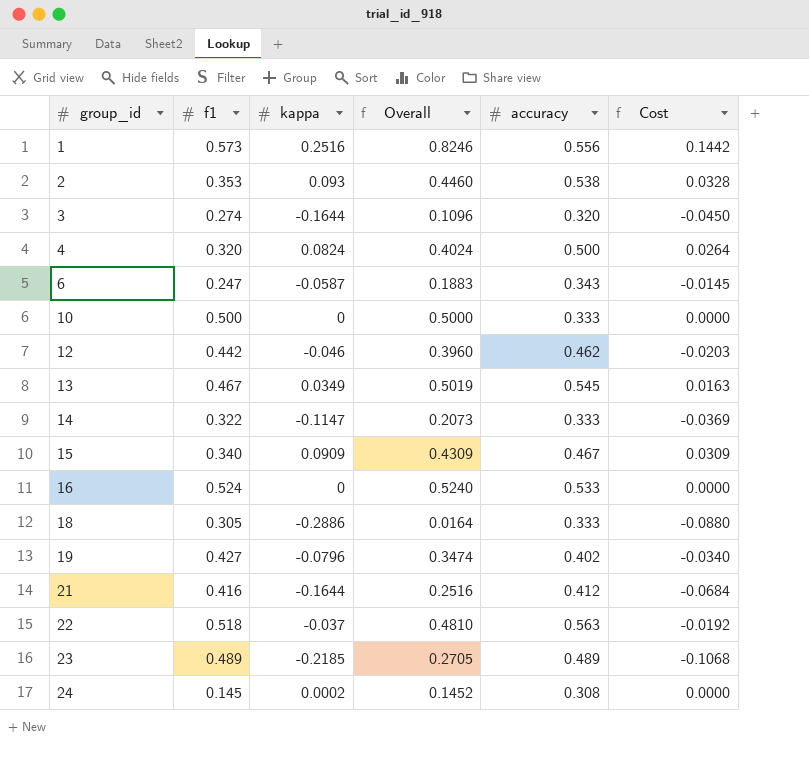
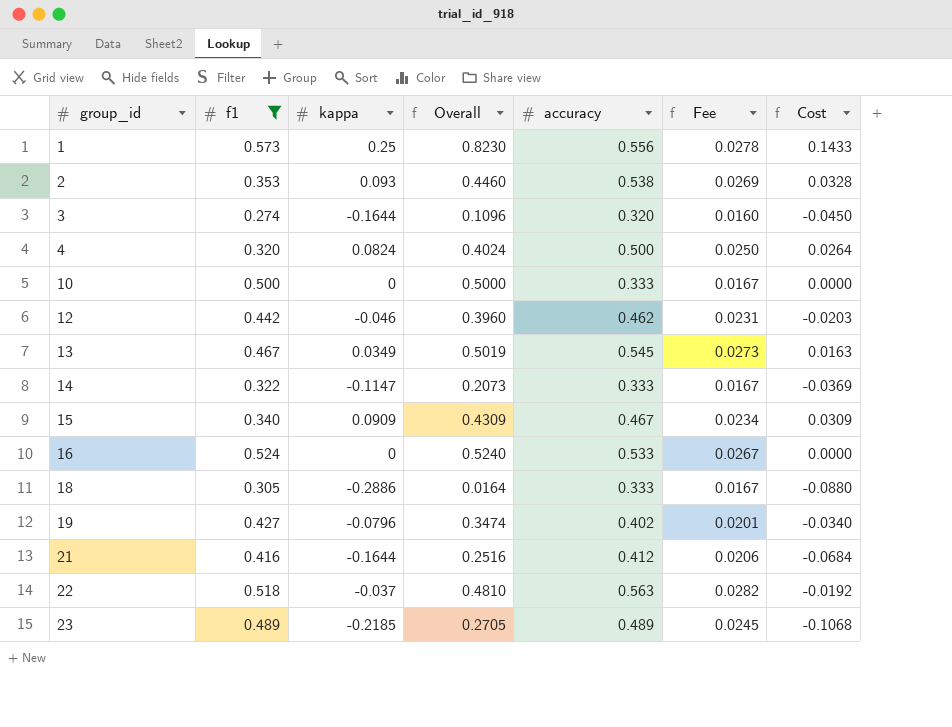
filter: none -> f1 >= 0.274
column Fee | formula: none -> [accuracy] * 0.05
1 | kappa: 0.2516 -> 0.25
1 | Overall: 0.8246 -> 0.8230
1 | Cost: 0.1442 -> 0.1433

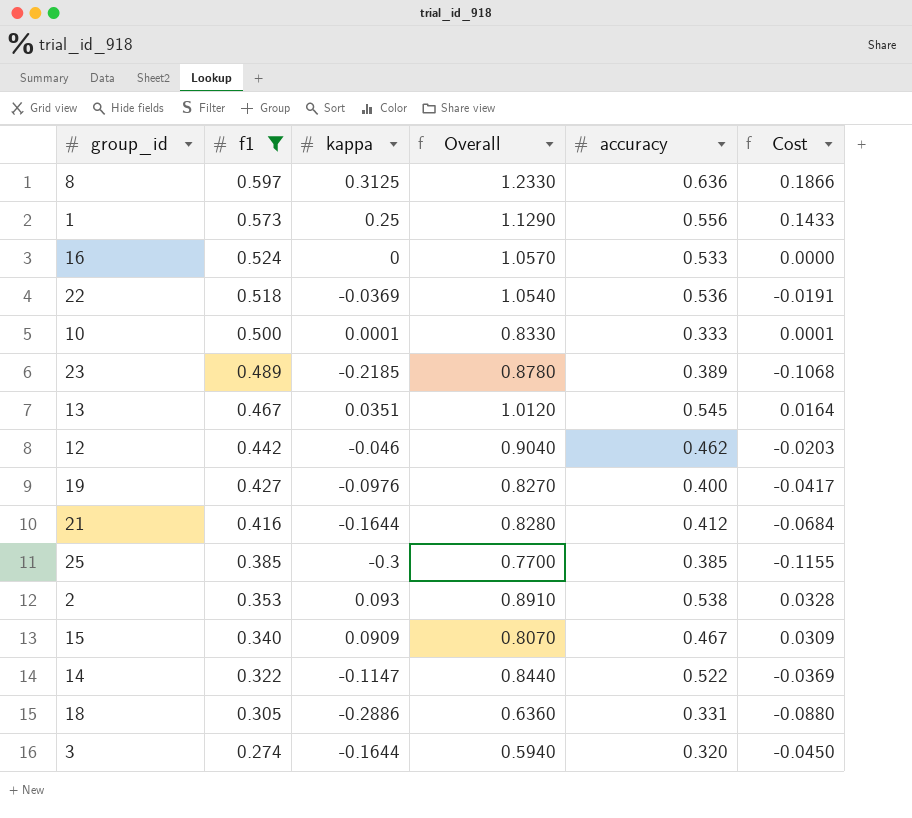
row order: group_id ascending -> f1 descending
column Fee | formula: [accuracy] * 0.05 -> none
column Overall | formula: [f1] + [kappa] -> [f1] + [accuracy]
row 4: 0.320 | 0.0824 | 0.4024 | 0.500 | 0.0250 | 0.0264 -> none
row 8: none -> 0.597 | 0.3125 | 1.2330 | 0.636 | 0.1866
22 | kappa: -0.037 -> -0.0369
22 | accuracy: 0.563 -> 0.536
22 | Cost: -0.0192 -> -0.0191
10 | kappa: 0 -> 0.0001
10 | Cost: 0.0000 -> 0.0001
23 | accuracy: 0.489 -> 0.389
13 | kappa: 0.0349 -> 0.0351
13 | Cost: 0.0163 -> 0.0164
19 | kappa: -0.0796 -> -0.0976
19 | accuracy: 0.402 -> 0.400
19 | Cost: -0.0340 -> -0.0417
row 25: none -> 0.385 | -0.3 | 0.7700 | 0.385 | -0.1155
14 | accuracy: 0.333 -> 0.522
18 | accuracy: 0.333 -> 0.331

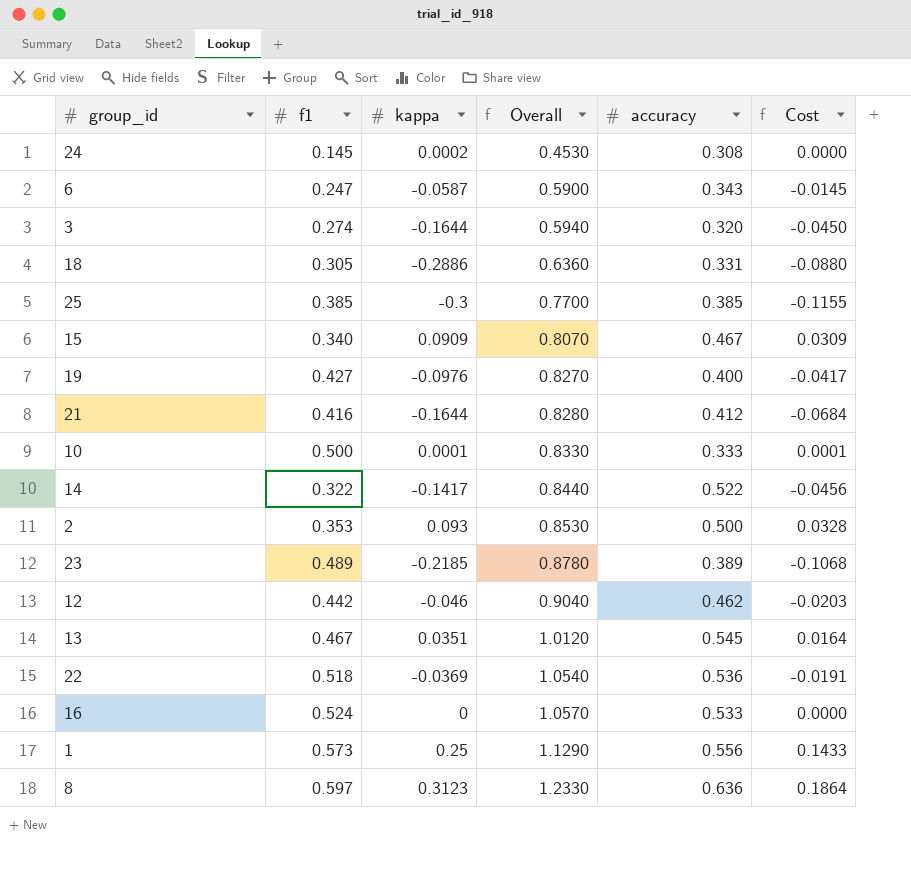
filter: f1 >= 0.274 -> none
row order: f1 descending -> Overall ascending
14 | kappa: -0.1147 -> -0.1417
14 | Cost: -0.0369 -> -0.0456
2 | Overall: 0.8910 -> 0.8530
2 | accuracy: 0.538 -> 0.500
8 | kappa: 0.3125 -> 0.3123
8 | Cost: 0.1866 -> 0.1864

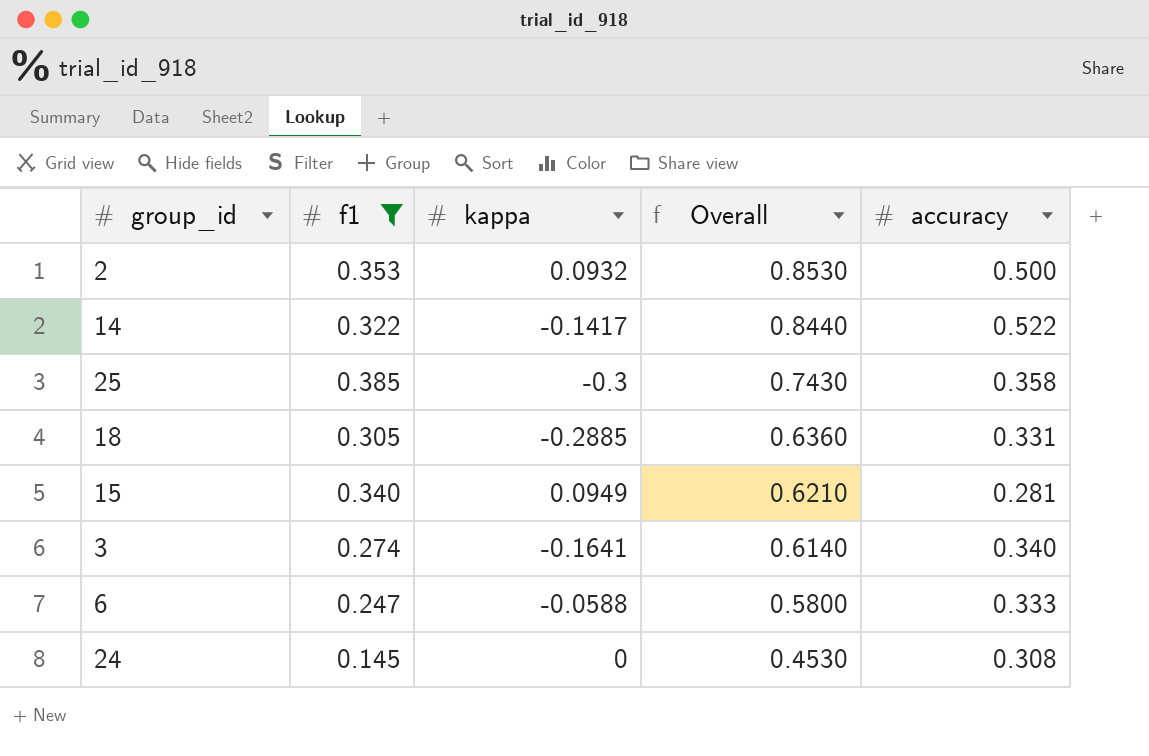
filter: none -> f1 <= 0.385
row order: Overall ascending -> Overall descending
column Cost | formula: [f1] * [kappa] -> none
2 | kappa: 0.093 -> 0.0932
25 | Overall: 0.7700 -> 0.7430
25 | accuracy: 0.385 -> 0.358
18 | kappa: -0.2886 -> -0.2885
15 | kappa: 0.0909 -> 0.0949
15 | Overall: 0.8070 -> 0.6210
15 | accuracy: 0.467 -> 0.281
3 | kappa: -0.1644 -> -0.1641
3 | Overall: 0.5940 -> 0.6140
3 | accuracy: 0.320 -> 0.340
6 | kappa: -0.0587 -> -0.0588
6 | Overall: 0.5900 -> 0.5800
6 | accuracy: 0.343 -> 0.333
24 | kappa: 0.0002 -> 0

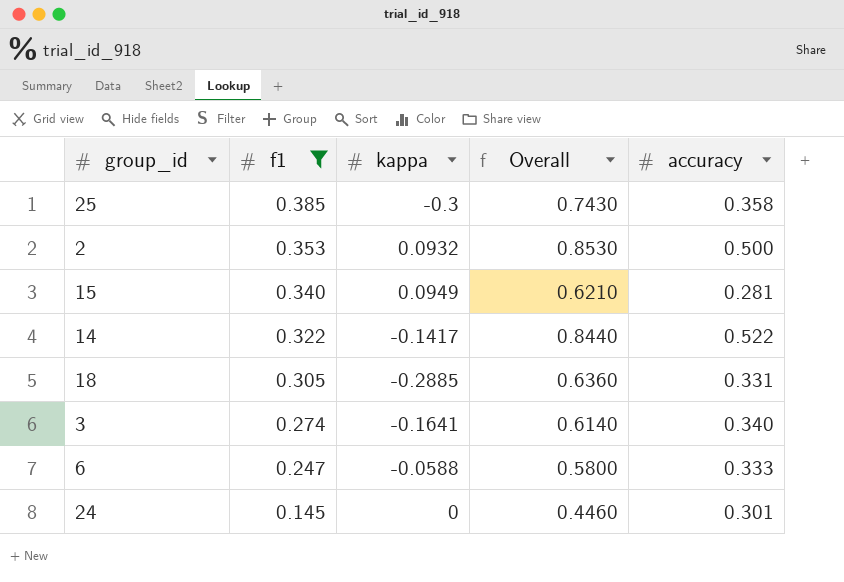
row order: Overall descending -> f1 descending
24 | Overall: 0.4530 -> 0.4460
24 | accuracy: 0.308 -> 0.301

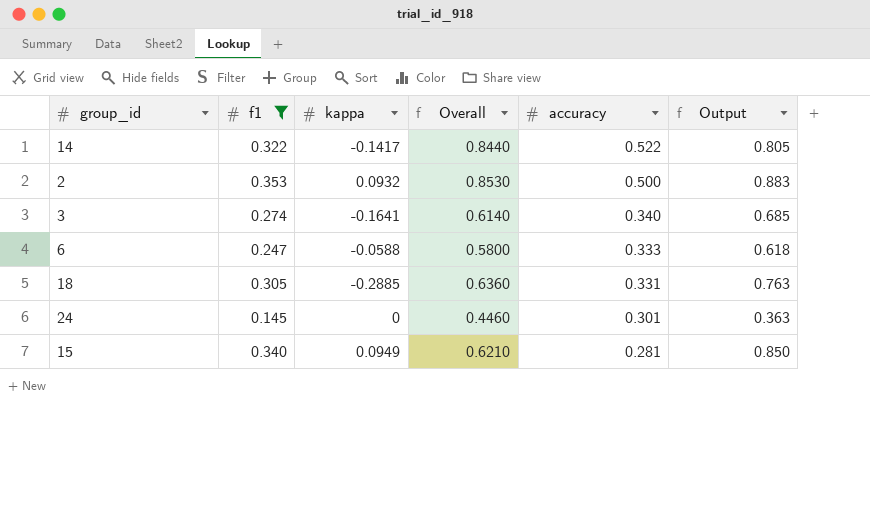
row order: f1 descending -> accuracy descending
column Output | formula: none -> [f1] * 2.5
row 25: 0.385 | -0.3 | 0.7430 | 0.358 -> none

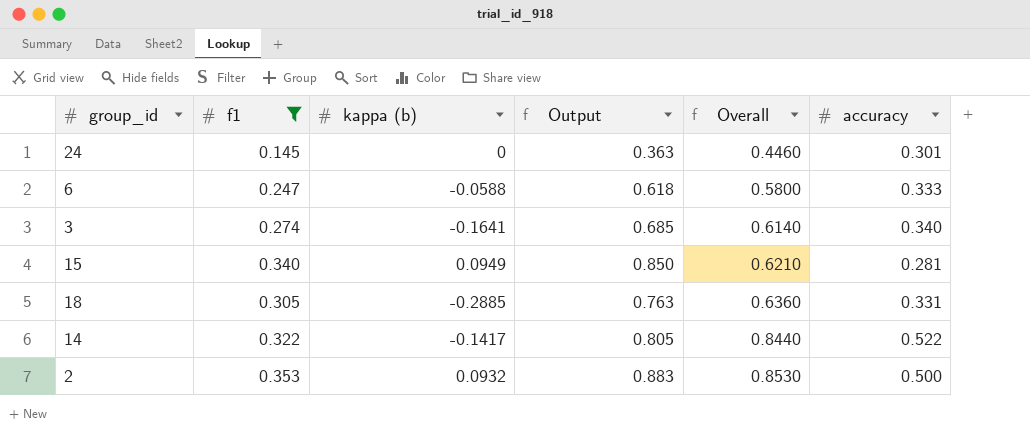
row order: accuracy descending -> Overall ascending
column name: kappa -> kappa (b)
column Output | position: 6 -> 4

